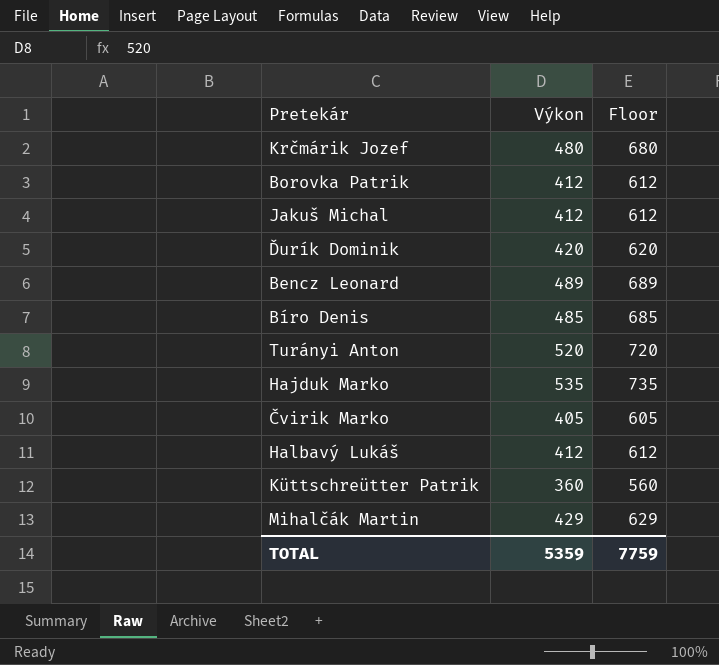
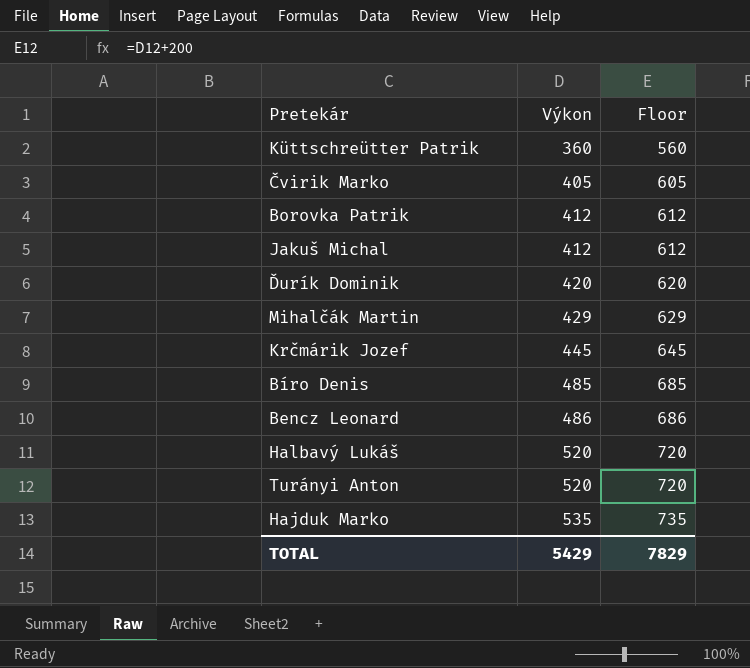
row order: none -> Výkon ascending
Krčmárik Jozef | Výkon: 480 -> 445
Krčmárik Jozef | Floor: 680 -> 645
Bencz Leonard | Výkon: 489 -> 486
Bencz Leonard | Floor: 689 -> 686
Halbavý Lukáš | Výkon: 412 -> 520
Halbavý Lukáš | Floor: 612 -> 720
TOTAL | Výkon: 5359 -> 5429
TOTAL | Floor: 7759 -> 7829

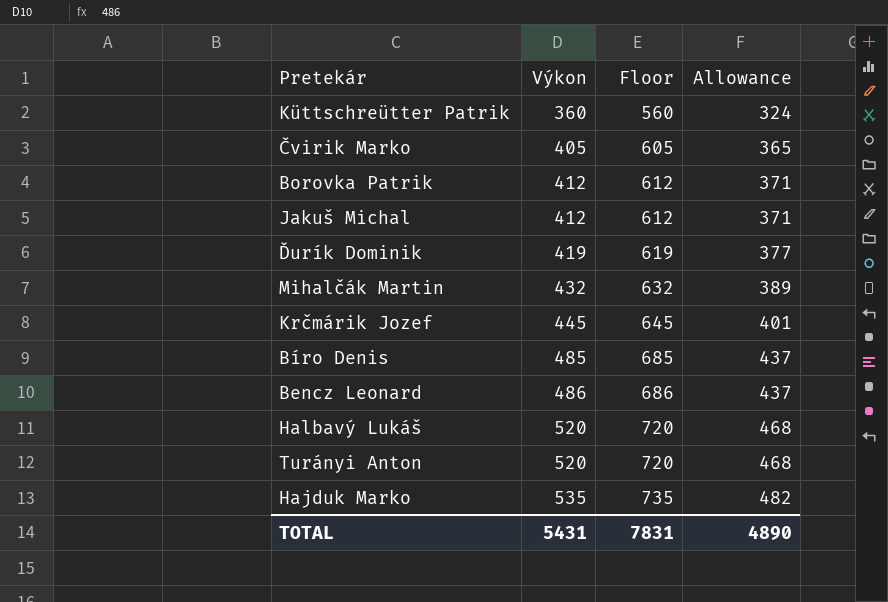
column Allowance | formula: none -> [Výkon] * 0.9
Ďurík Dominik | Výkon: 420 -> 419
Ďurík Dominik | Floor: 620 -> 619
Mihalčák Martin | Výkon: 429 -> 432
Mihalčák Martin | Floor: 629 -> 632
TOTAL | Výkon: 5429 -> 5431
TOTAL | Floor: 7829 -> 7831

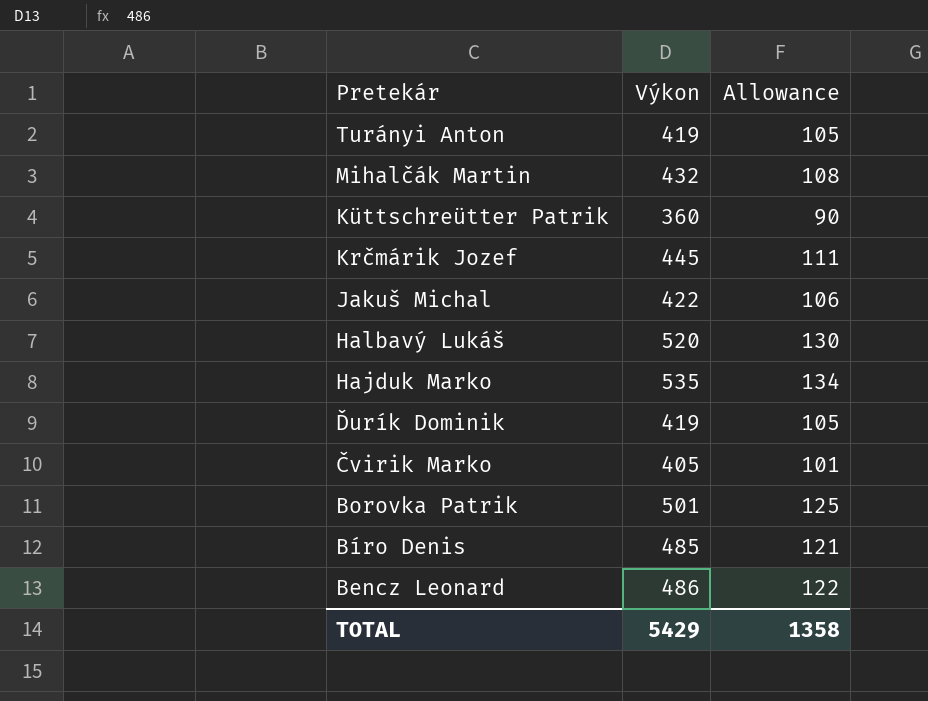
row order: Výkon ascending -> Pretekár descending
column Floor | formula: [Výkon] + 200 -> none
column Allowance | formula: [Výkon] * 0.9 -> [Výkon] * 0.25
Turányi Anton | Výkon: 520 -> 419
Jakuš Michal | Výkon: 412 -> 422
Borovka Patrik | Výkon: 412 -> 501
TOTAL | Výkon: 5431 -> 5429
TOTAL | Allowance: 4890 -> 1358

